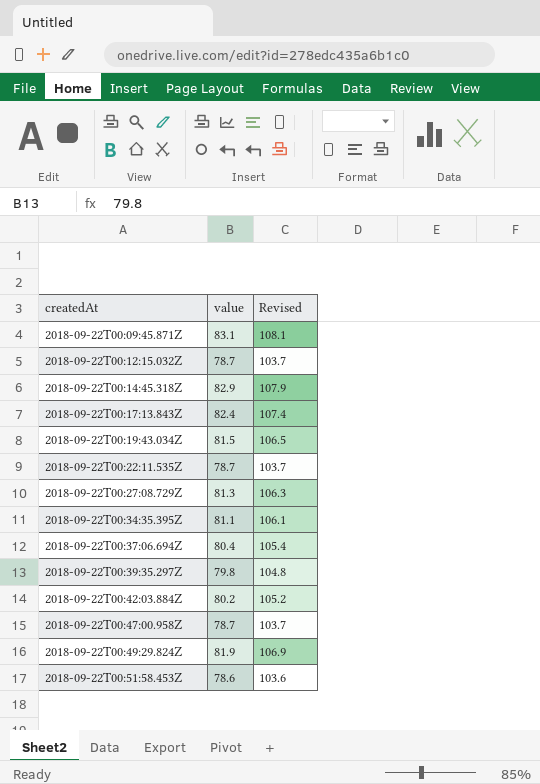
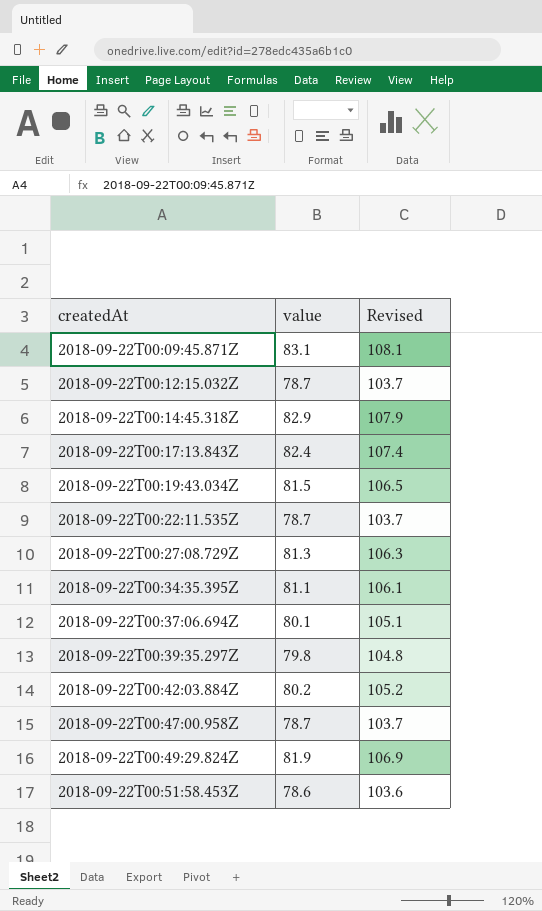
2018-09-22T00:37:06.694Z | value: 80.4 -> 80.1
2018-09-22T00:37:06.694Z | Revised: 105.4 -> 105.1

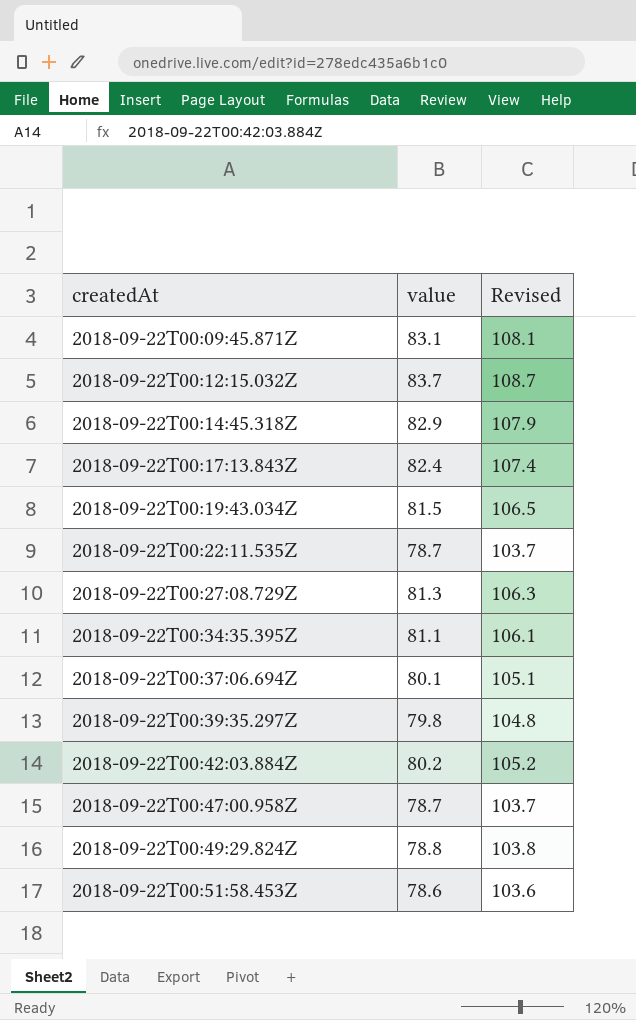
2018-09-22T00:12:15.032Z | value: 78.7 -> 83.7
2018-09-22T00:12:15.032Z | Revised: 103.7 -> 108.7
2018-09-22T00:49:29.824Z | value: 81.9 -> 78.8
2018-09-22T00:49:29.824Z | Revised: 106.9 -> 103.8

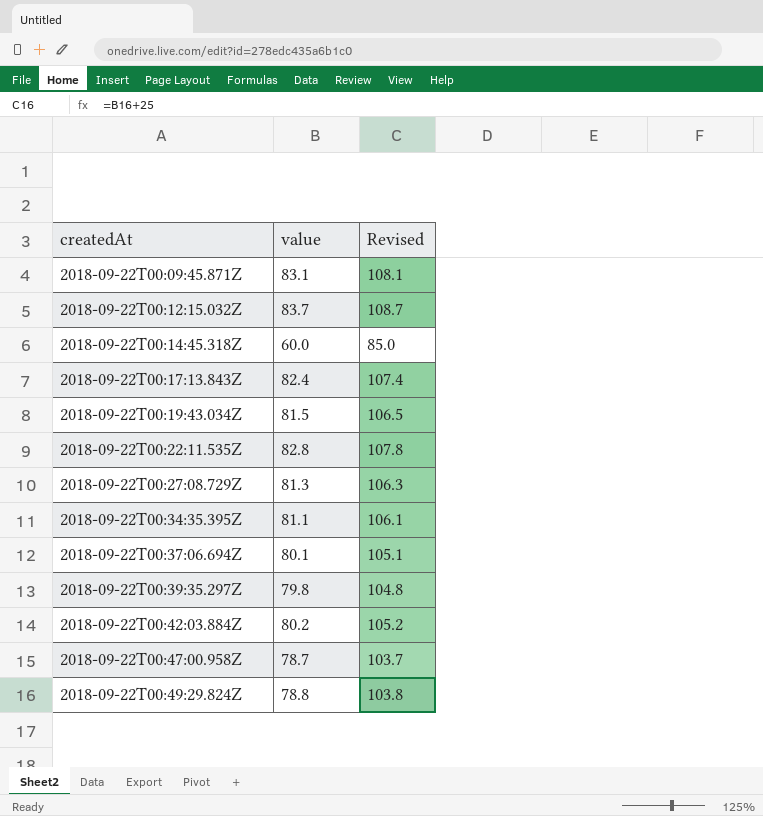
row 2018-09-22T00:51:58.453Z: 78.6 | 103.6 -> none
2018-09-22T00:14:45.318Z | value: 82.9 -> 60.0
2018-09-22T00:14:45.318Z | Revised: 107.9 -> 85.0
2018-09-22T00:22:11.535Z | value: 78.7 -> 82.8
2018-09-22T00:22:11.535Z | Revised: 103.7 -> 107.8

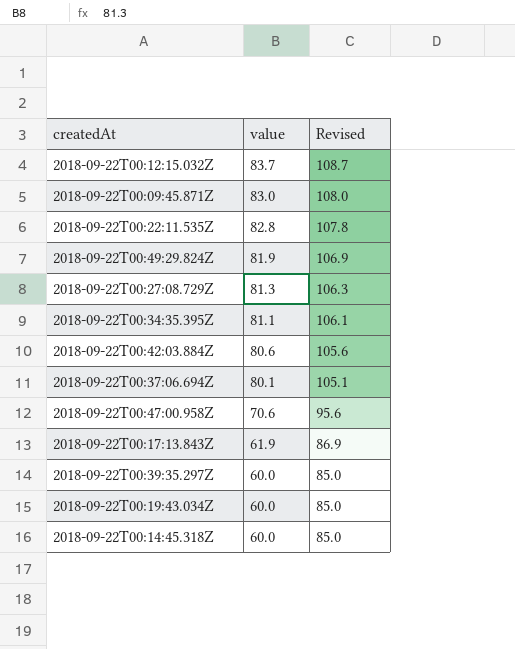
row order: createdAt ascending -> value descending
2018-09-22T00:09:45.871Z | value: 83.1 -> 83.0
2018-09-22T00:09:45.871Z | Revised: 108.1 -> 108.0
2018-09-22T00:49:29.824Z | value: 78.8 -> 81.9
2018-09-22T00:49:29.824Z | Revised: 103.8 -> 106.9
2018-09-22T00:42:03.884Z | value: 80.2 -> 80.6
2018-09-22T00:42:03.884Z | Revised: 105.2 -> 105.6
2018-09-22T00:47:00.958Z | value: 78.7 -> 70.6
2018-09-22T00:47:00.958Z | Revised: 103.7 -> 95.6
2018-09-22T00:17:13.843Z | value: 82.4 -> 61.9
2018-09-22T00:17:13.843Z | Revised: 107.4 -> 86.9
2018-09-22T00:39:35.297Z | value: 79.8 -> 60.0
2018-09-22T00:39:35.297Z | Revised: 104.8 -> 85.0
2018-09-22T00:19:43.034Z | value: 81.5 -> 60.0
2018-09-22T00:19:43.034Z | Revised: 106.5 -> 85.0

